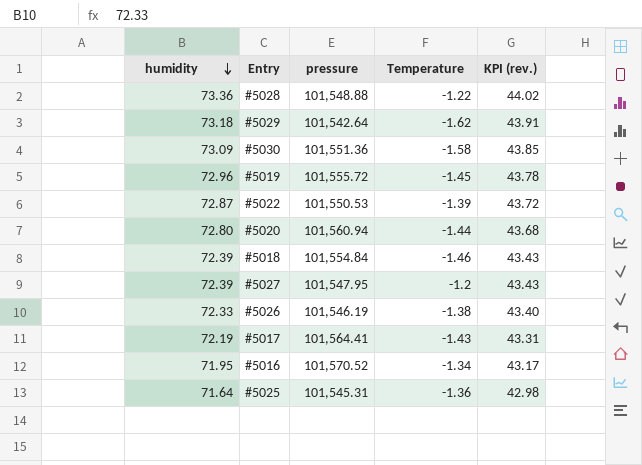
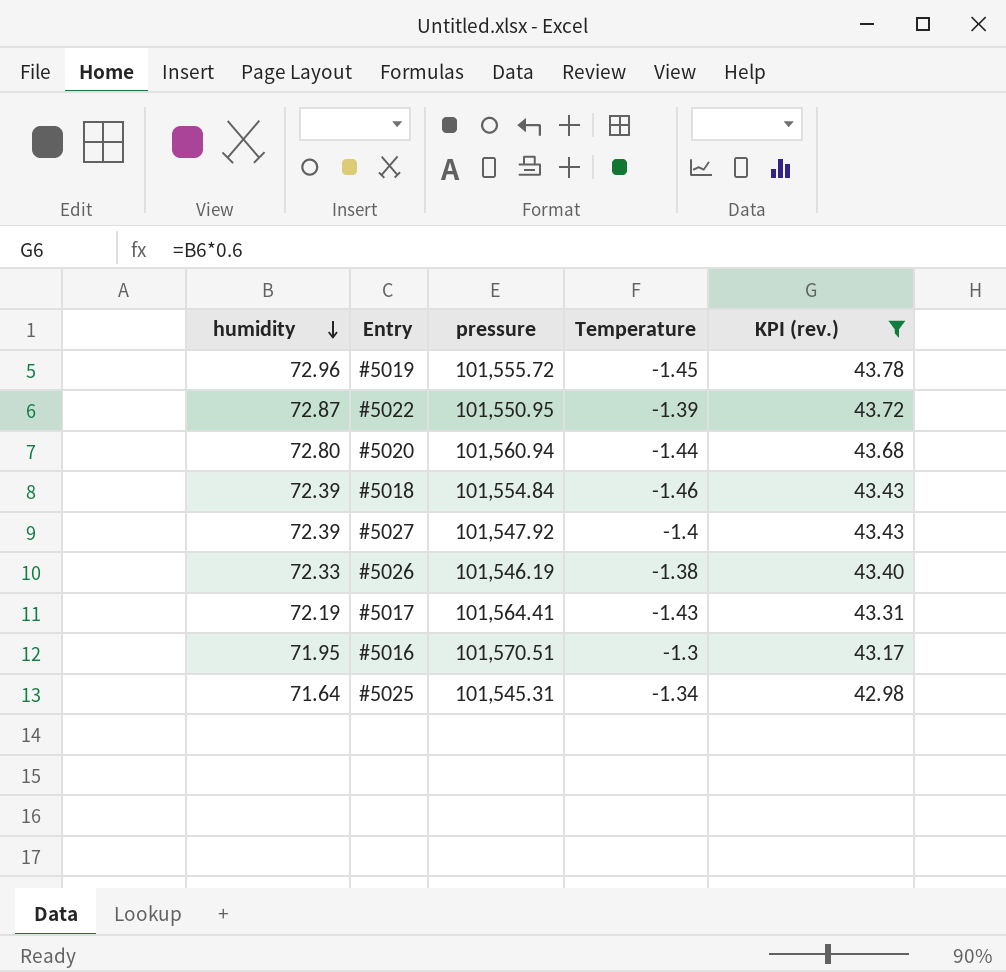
filter: none -> KPI (rev.) <= 43.78
#5022 | pressure: 101,550.53 -> 101,550.95
#5027 | pressure: 101,547.95 -> 101,547.92
#5027 | Temperature: -1.2 -> -1.4
#5016 | pressure: 101,570.52 -> 101,570.51
#5016 | Temperature: -1.34 -> -1.3
#5025 | Temperature: -1.36 -> -1.34

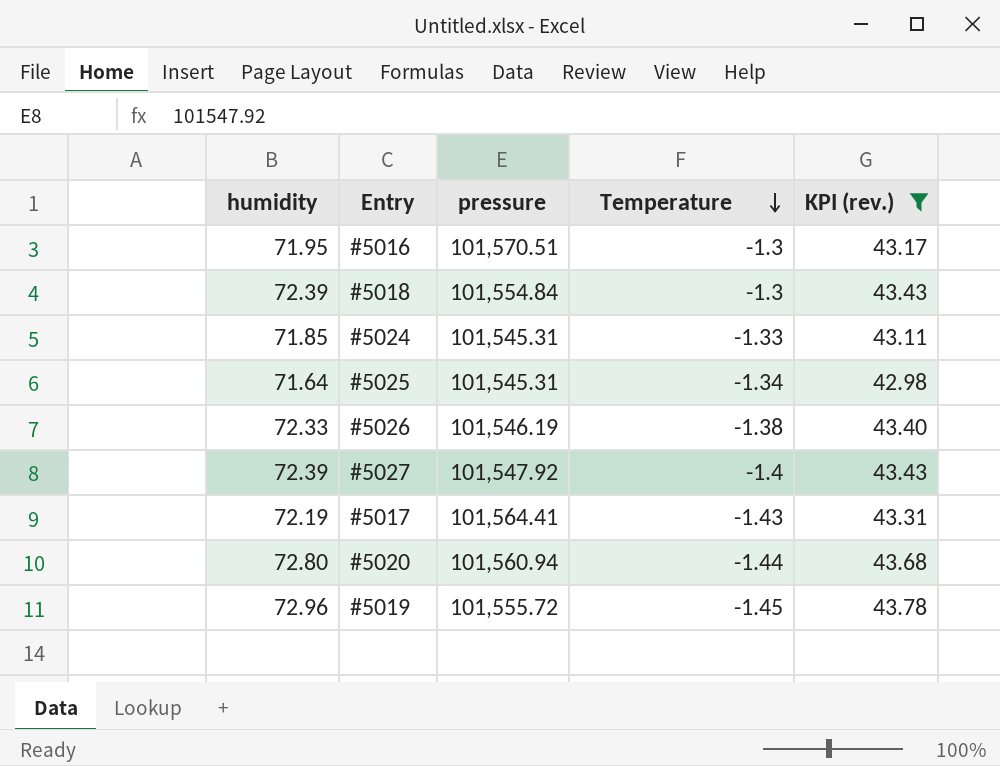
row order: humidity descending -> Temperature descending
row #5022: 72.87 | 101,550.95 | -1.39 | 43.72 -> none
#5018 | Temperature: -1.46 -> -1.3
row #5024: none -> 71.85 | 101,545.31 | -1.33 | 43.11

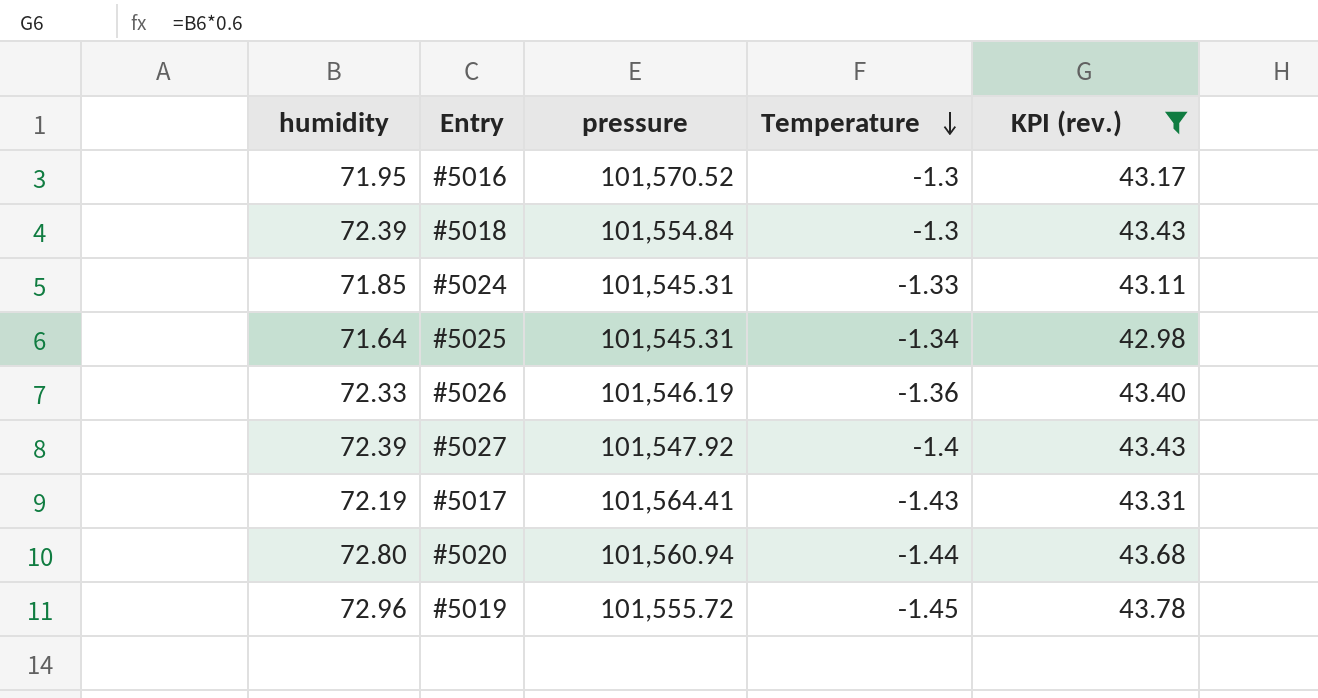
#5016 | pressure: 101,570.51 -> 101,570.52
#5026 | Temperature: -1.38 -> -1.36

